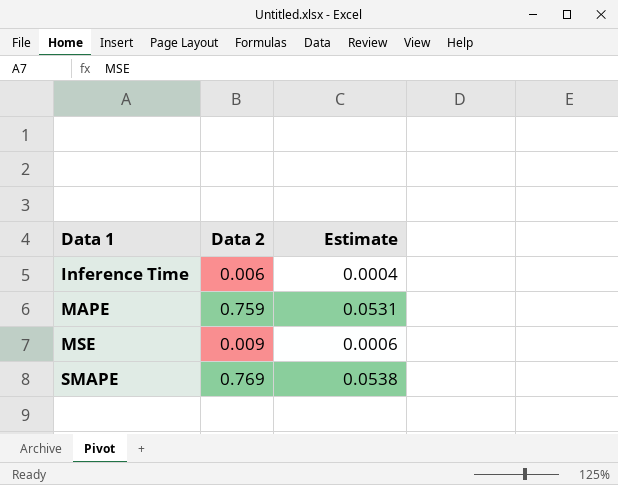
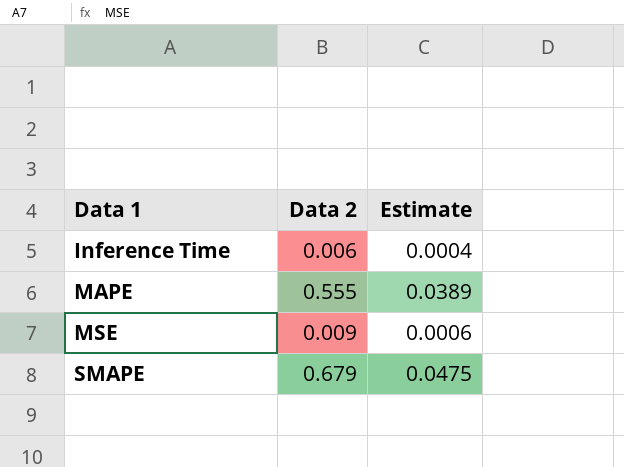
MAPE | Data 2: 0.759 -> 0.555
MAPE | Estimate: 0.0531 -> 0.0389
SMAPE | Data 2: 0.769 -> 0.679
SMAPE | Estimate: 0.0538 -> 0.0475

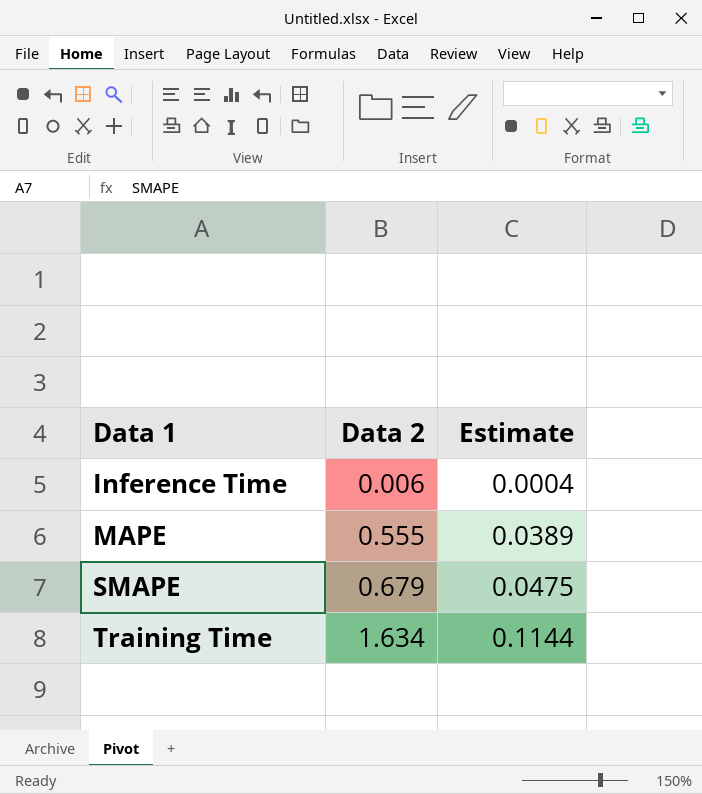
row MSE: 0.009 | 0.0006 -> none
row Training Time: none -> 1.634 | 0.1144

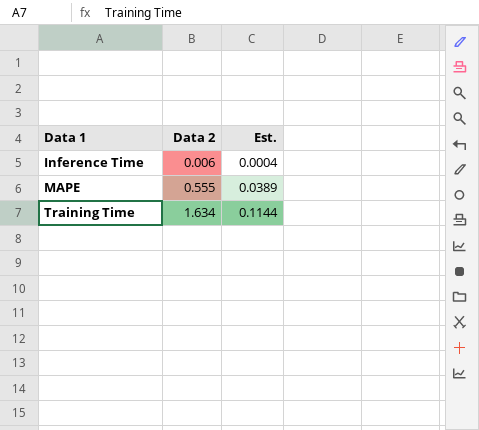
column name: Estimate -> Est.
row SMAPE: 0.679 | 0.0475 -> none

